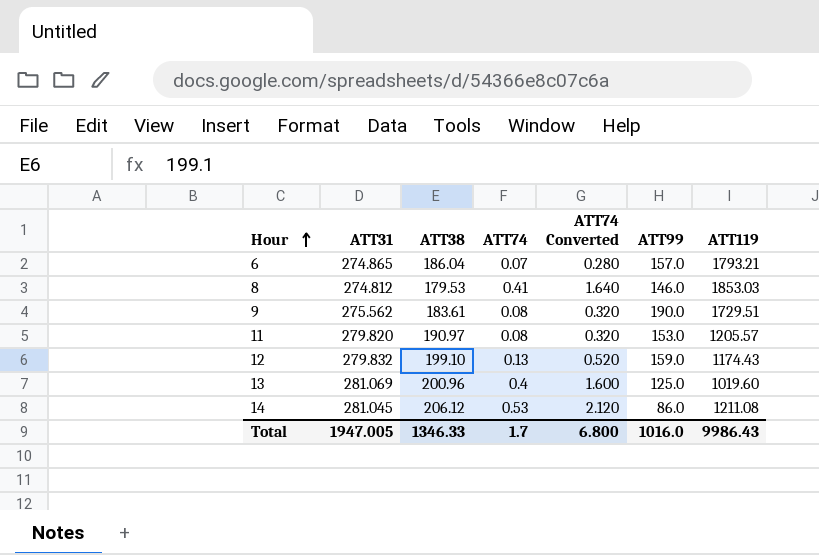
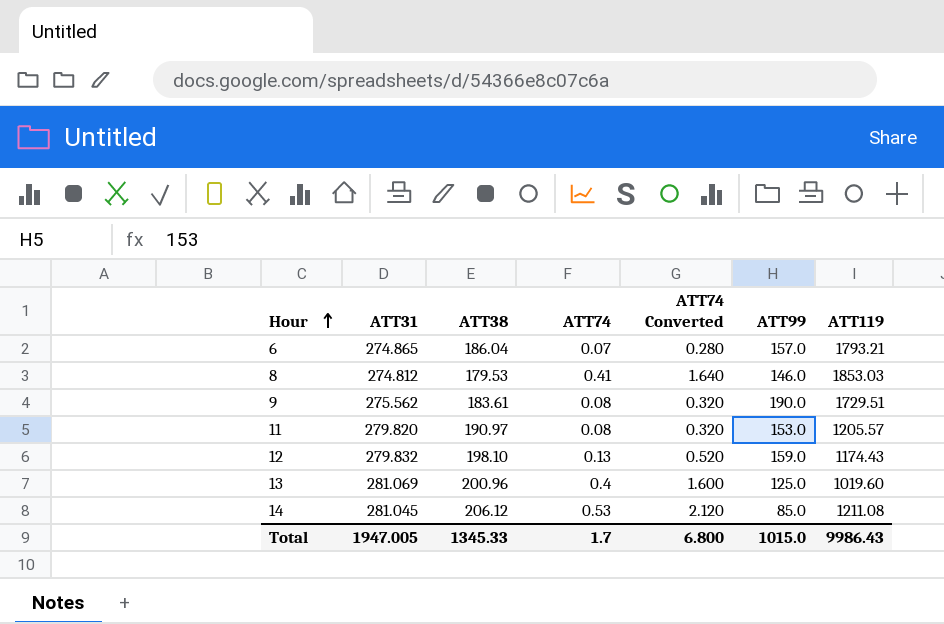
12 | ATT38: 199.10 -> 198.10
14 | ATT99: 86.0 -> 85.0
Total | ATT38: 1346.33 -> 1345.33
Total | ATT99: 1016.0 -> 1015.0

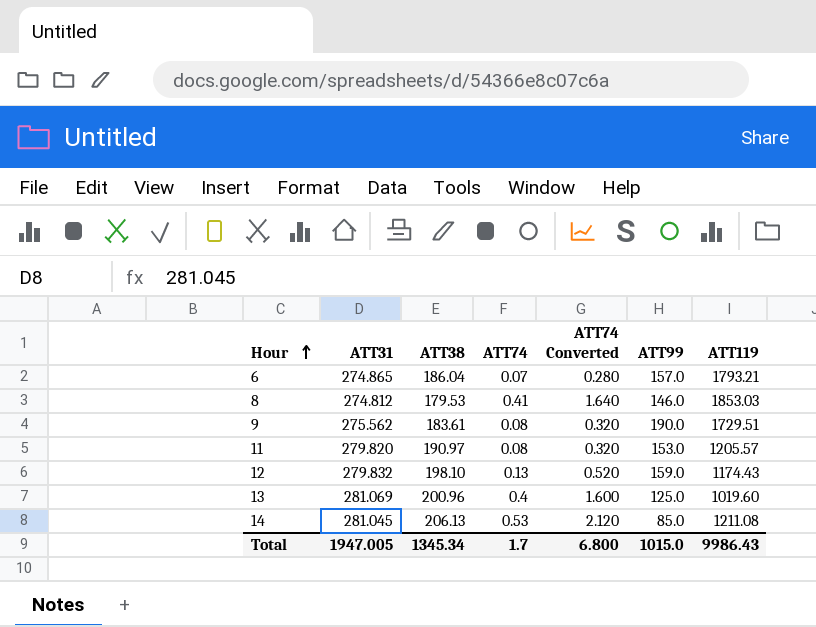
14 | ATT38: 206.12 -> 206.13
Total | ATT38: 1345.33 -> 1345.34

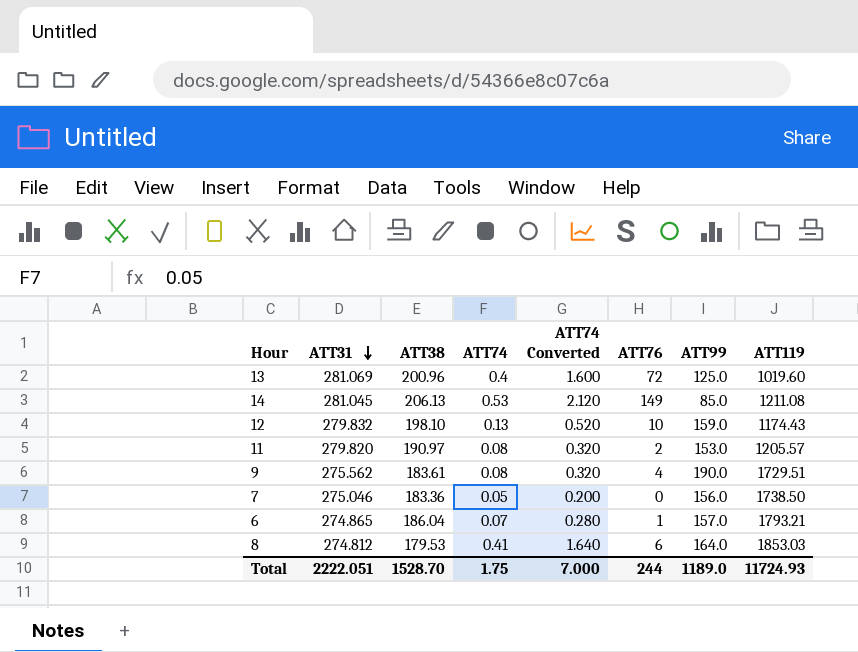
row order: Hour ascending -> ATT31 descending
column ATT76 | position: none -> 6
row 7: none -> 275.046 | 183.36 | 0.05 | 0.200 | 0 | 156.0 | 1738.50
8 | ATT99: 146.0 -> 164.0
Total | ATT31: 1947.005 -> 2222.051
Total | ATT38: 1345.34 -> 1528.70
Total | ATT74: 1.7 -> 1.75
Total | ATT74 Converted: 6.800 -> 7.000
Total | ATT99: 1015.0 -> 1189.0
Total | ATT119: 9986.43 -> 11724.93

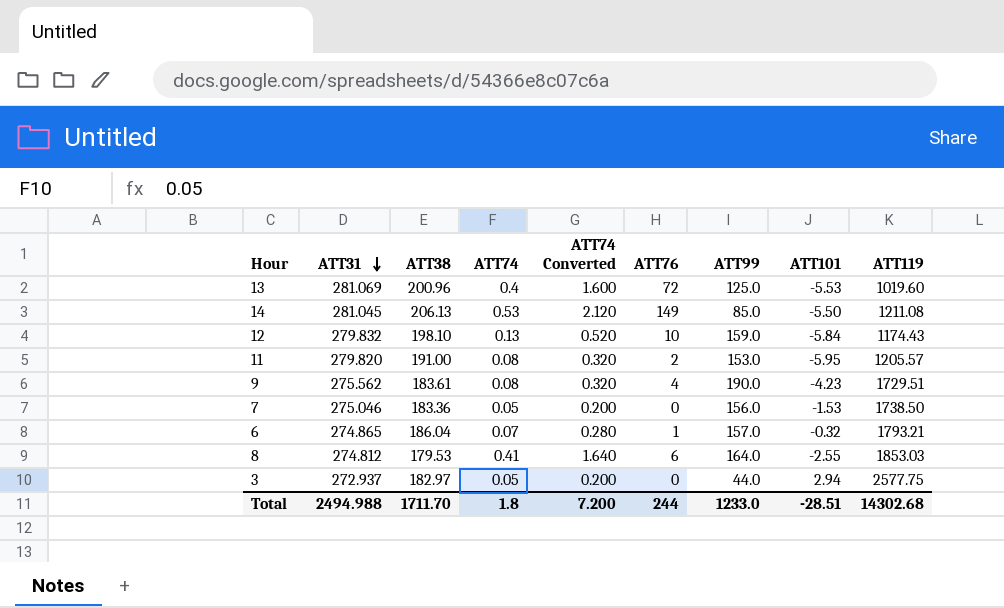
column ATT101 | position: none -> 8
11 | ATT38: 190.97 -> 191.00
row 3: none -> 272.937 | 182.97 | 0.05 | 0.200 | 0 | 44.0 | 2.94 | 2577.75
Total | ATT31: 2222.051 -> 2494.988
Total | ATT38: 1528.70 -> 1711.70
Total | ATT74: 1.75 -> 1.8
Total | ATT74 Converted: 7.000 -> 7.200
Total | ATT99: 1189.0 -> 1233.0
Total | ATT119: 11724.93 -> 14302.68

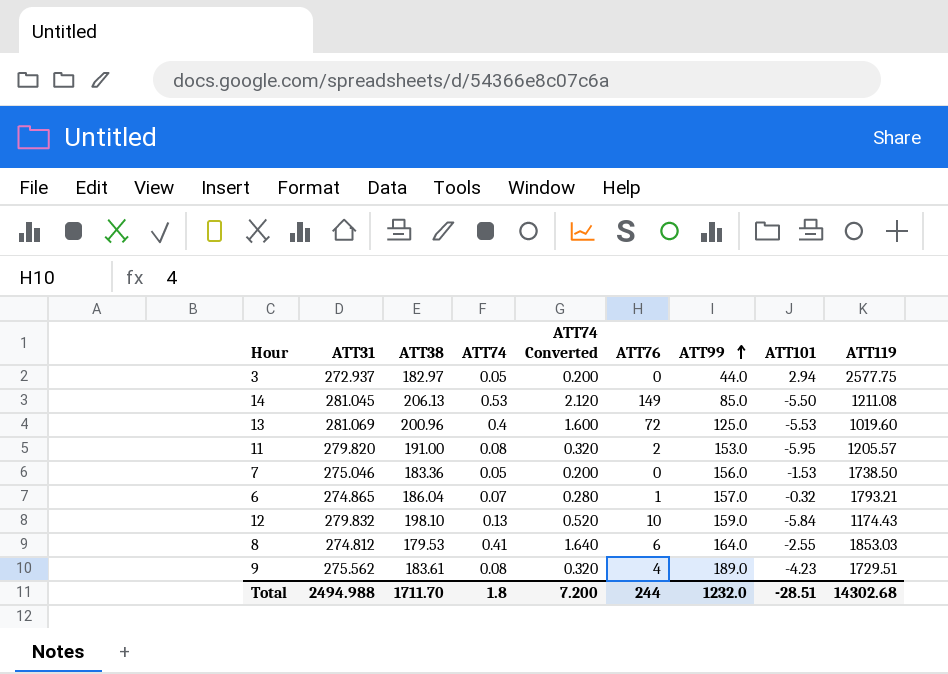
row order: ATT31 descending -> ATT99 ascending
9 | ATT99: 190.0 -> 189.0
Total | ATT99: 1233.0 -> 1232.0

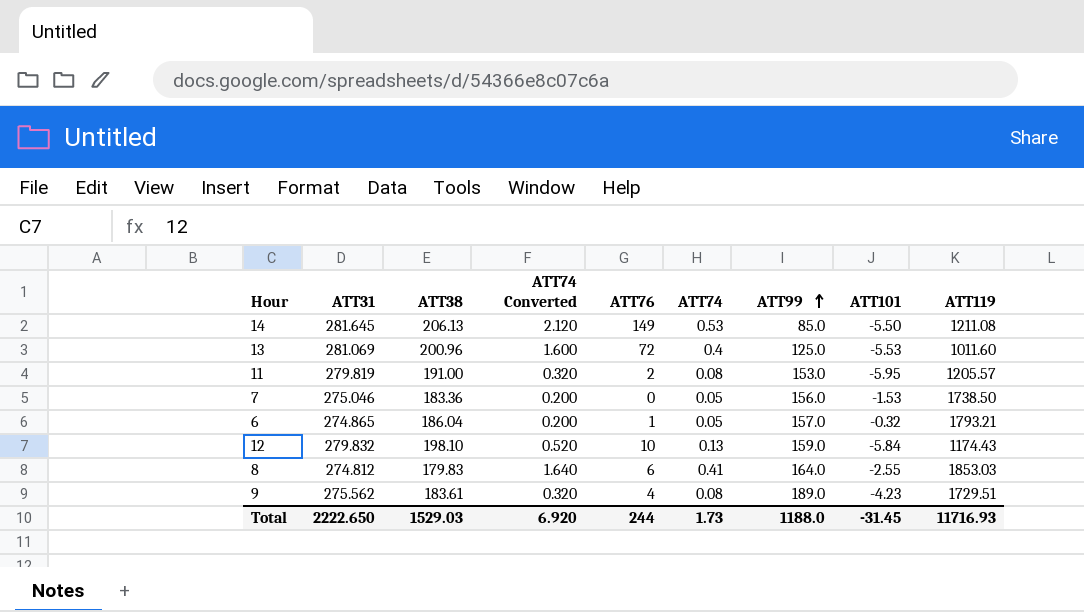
column ATT74 | position: 4 -> 6
row 3: 272.937 | 182.97 | 0.05 | 0.200 | 0 | 44.0 | 2.94 | 2577.75 -> none
14 | ATT31: 281.045 -> 281.645
13 | ATT119: 1019.60 -> 1011.60
11 | ATT31: 279.820 -> 279.819
6 | ATT74 Converted: 0.280 -> 0.200
6 | ATT74: 0.07 -> 0.05
8 | ATT38: 179.53 -> 179.83
Total | ATT31: 2494.988 -> 2222.650
Total | ATT38: 1711.70 -> 1529.03
Total | ATT74 Converted: 7.200 -> 6.920
Total | ATT74: 1.8 -> 1.73
Total | ATT99: 1232.0 -> 1188.0
Total | ATT101: -28.51 -> -31.45
Total | ATT119: 14302.68 -> 11716.93

